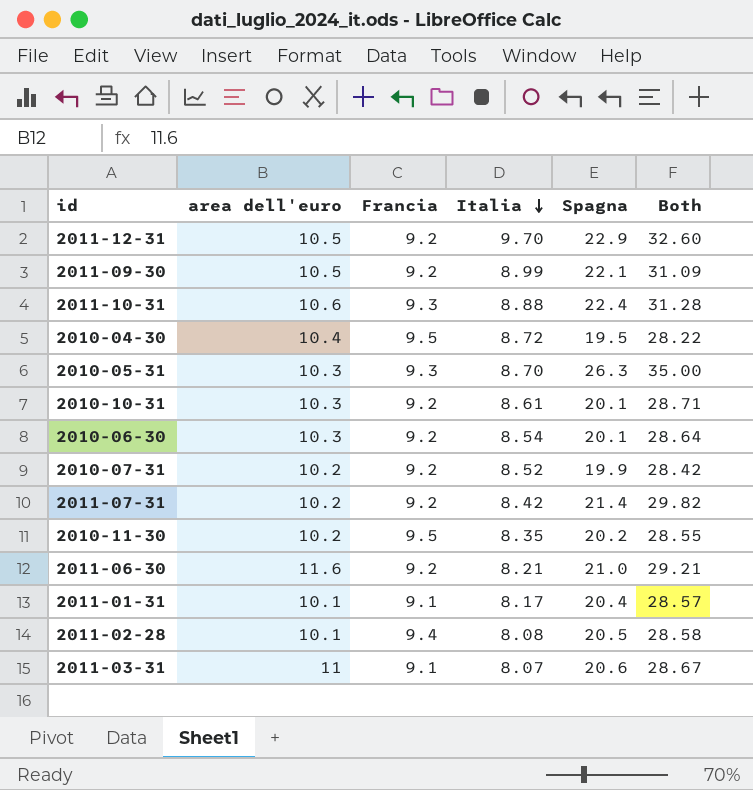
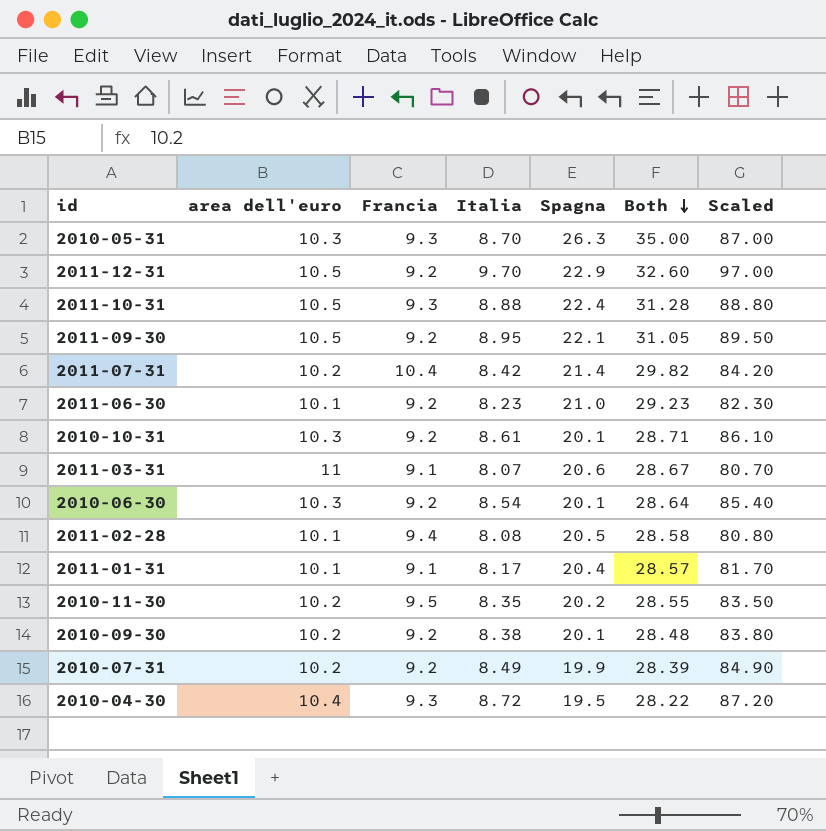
row order: Italia descending -> Both descending
column Scaled | formula: none -> [Italia] * 10
2011-10-31 | area dell'euro: 10.6 -> 10.5
2011-09-30 | Italia: 8.99 -> 8.95
2011-09-30 | Both: 31.09 -> 31.05
2011-07-31 | Francia: 9.2 -> 10.4
2011-06-30 | area dell'euro: 11.6 -> 10.1
2011-06-30 | Italia: 8.21 -> 8.23
2011-06-30 | Both: 29.21 -> 29.23
row 2010-09-30: none -> 10.2 | 9.2 | 8.38 | 20.1 | 28.48 | 83.80
2010-07-31 | Italia: 8.52 -> 8.49
2010-07-31 | Both: 28.42 -> 28.39
2010-04-30 | Francia: 9.5 -> 9.3

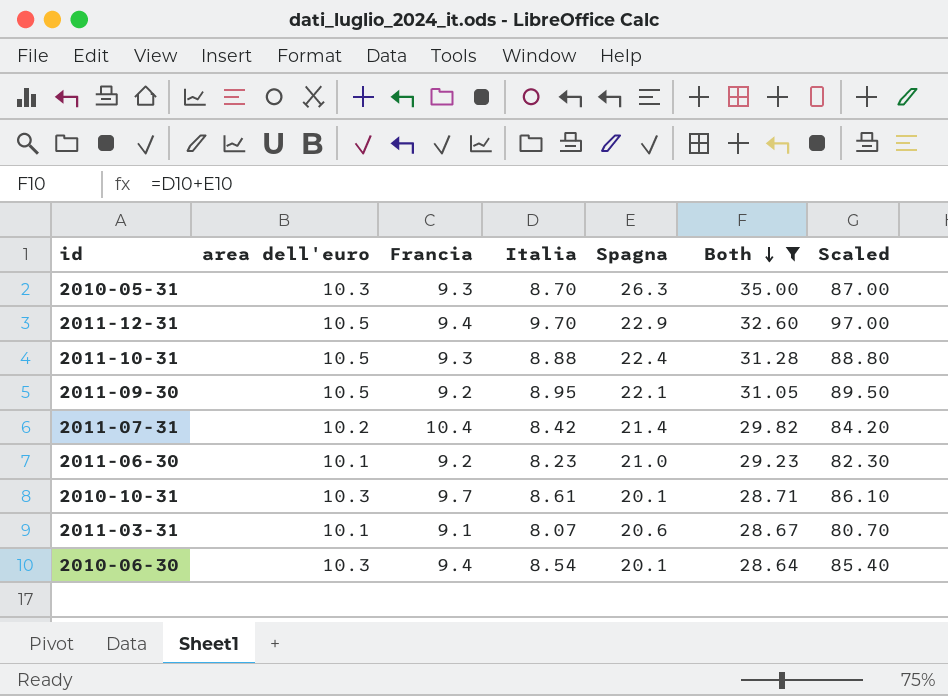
filter: none -> Both >= 28.64
2011-12-31 | Francia: 9.2 -> 9.4
2010-10-31 | Francia: 9.2 -> 9.7
2011-03-31 | area dell'euro: 11 -> 10.1
2010-06-30 | Francia: 9.2 -> 9.4

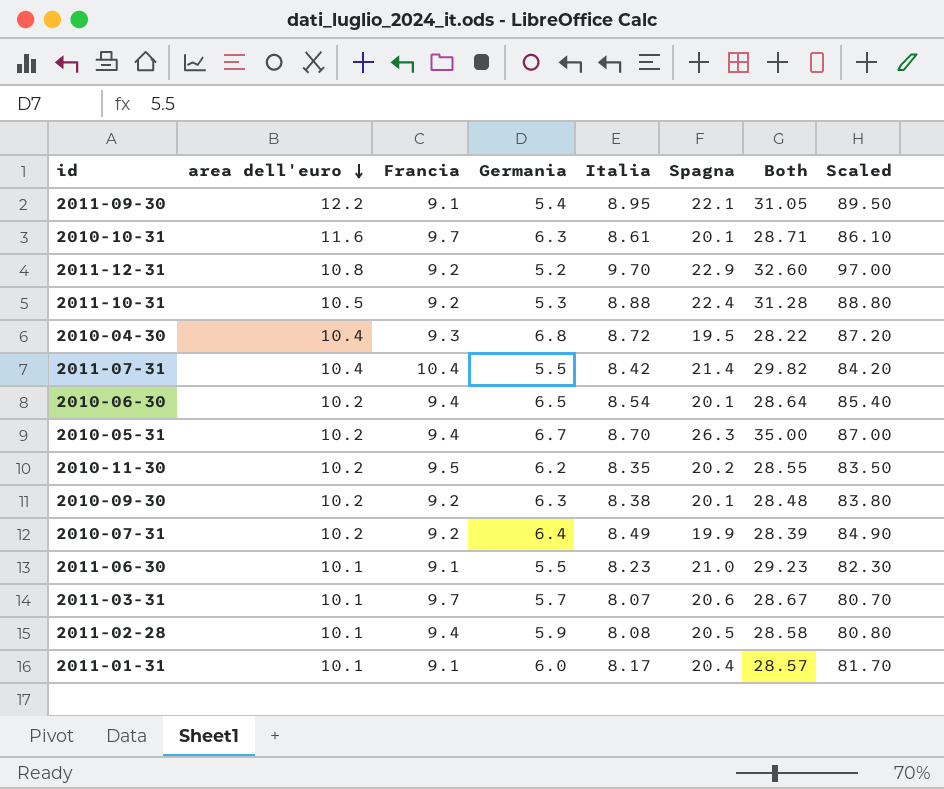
filter: Both >= 28.64 -> none
row order: Both descending -> area dell'euro descending
column Germania | position: none -> 4
2011-09-30 | area dell'euro: 10.5 -> 12.2
2011-09-30 | Francia: 9.2 -> 9.1
2010-10-31 | area dell'euro: 10.3 -> 11.6
2011-12-31 | area dell'euro: 10.5 -> 10.8
2011-12-31 | Francia: 9.4 -> 9.2
2011-10-31 | Francia: 9.3 -> 9.2
2011-07-31 | area dell'euro: 10.2 -> 10.4
2010-06-30 | area dell'euro: 10.3 -> 10.2
2010-05-31 | area dell'euro: 10.3 -> 10.2
2010-05-31 | Francia: 9.3 -> 9.4
2011-06-30 | Francia: 9.2 -> 9.1
2011-03-31 | Francia: 9.1 -> 9.7

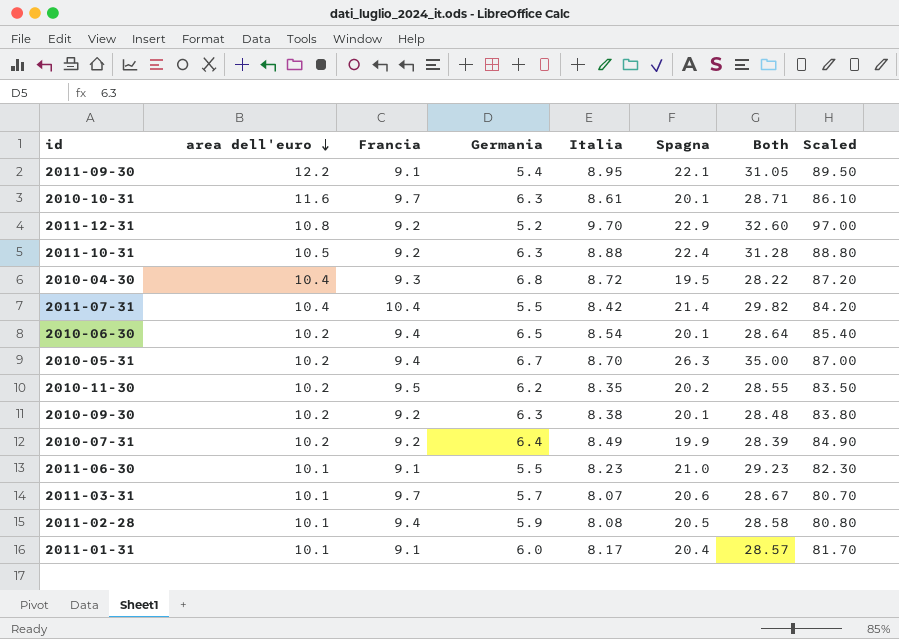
2011-10-31 | Germania: 5.3 -> 6.3

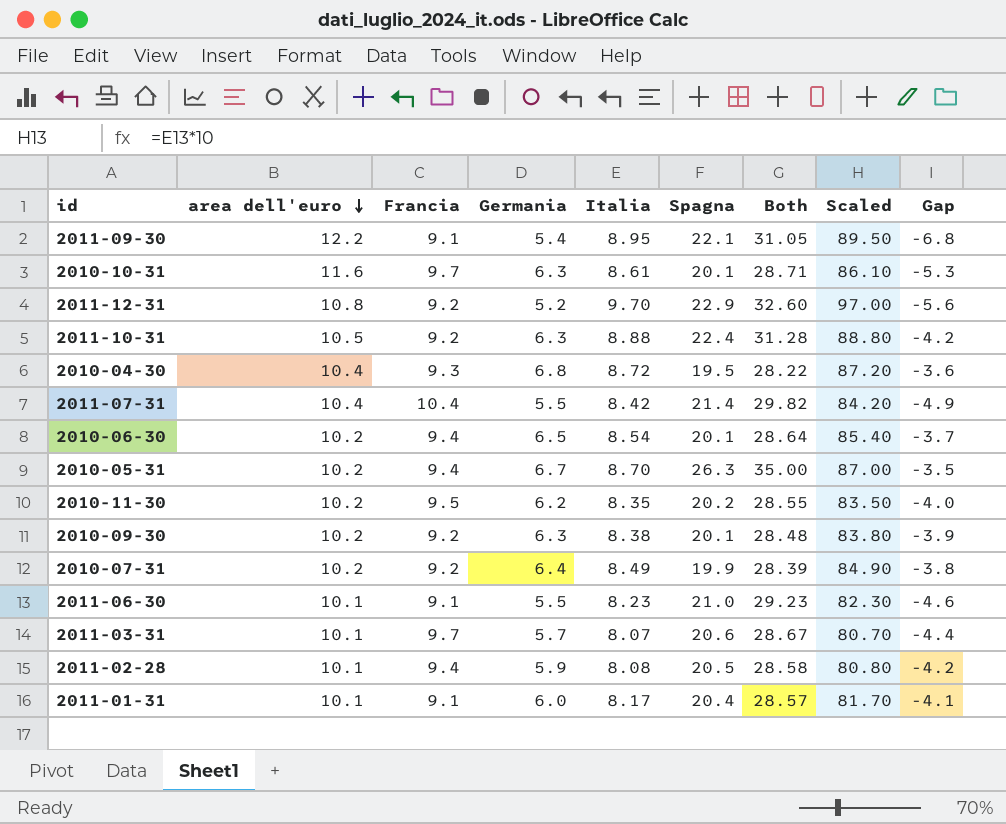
column Gap | formula: none -> [Germania] - [area dell'euro]

